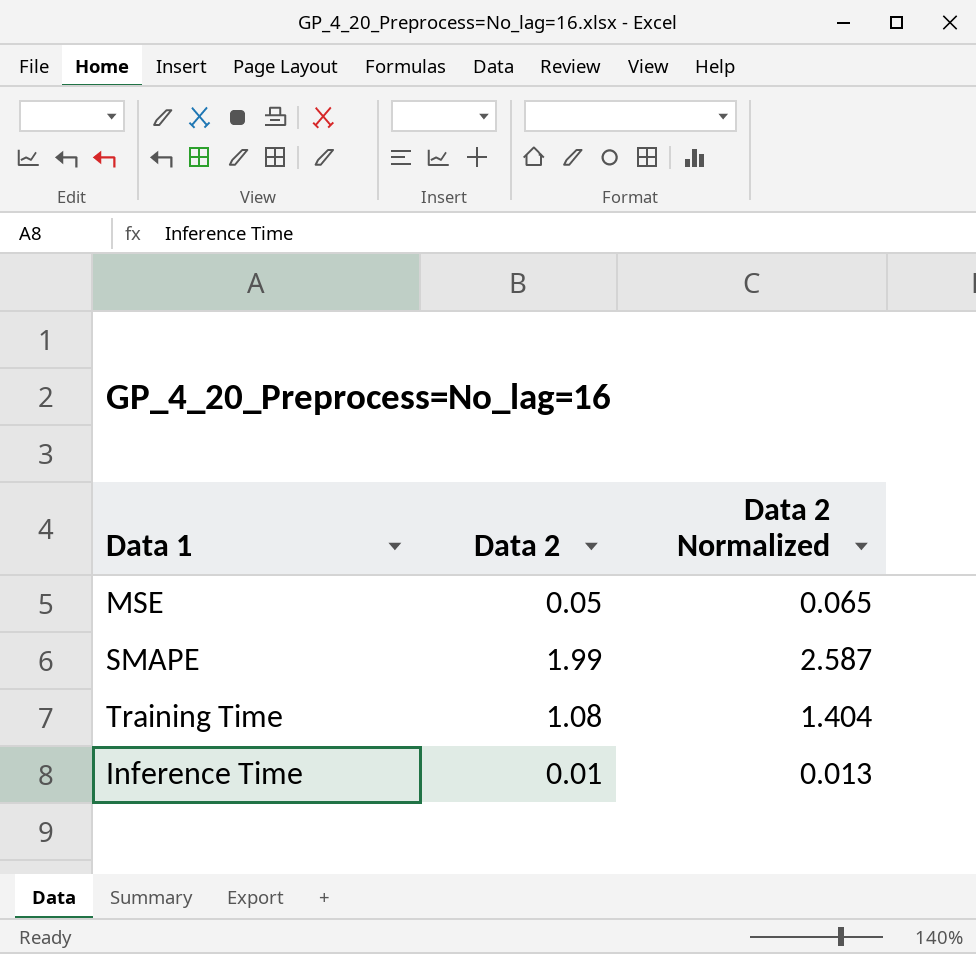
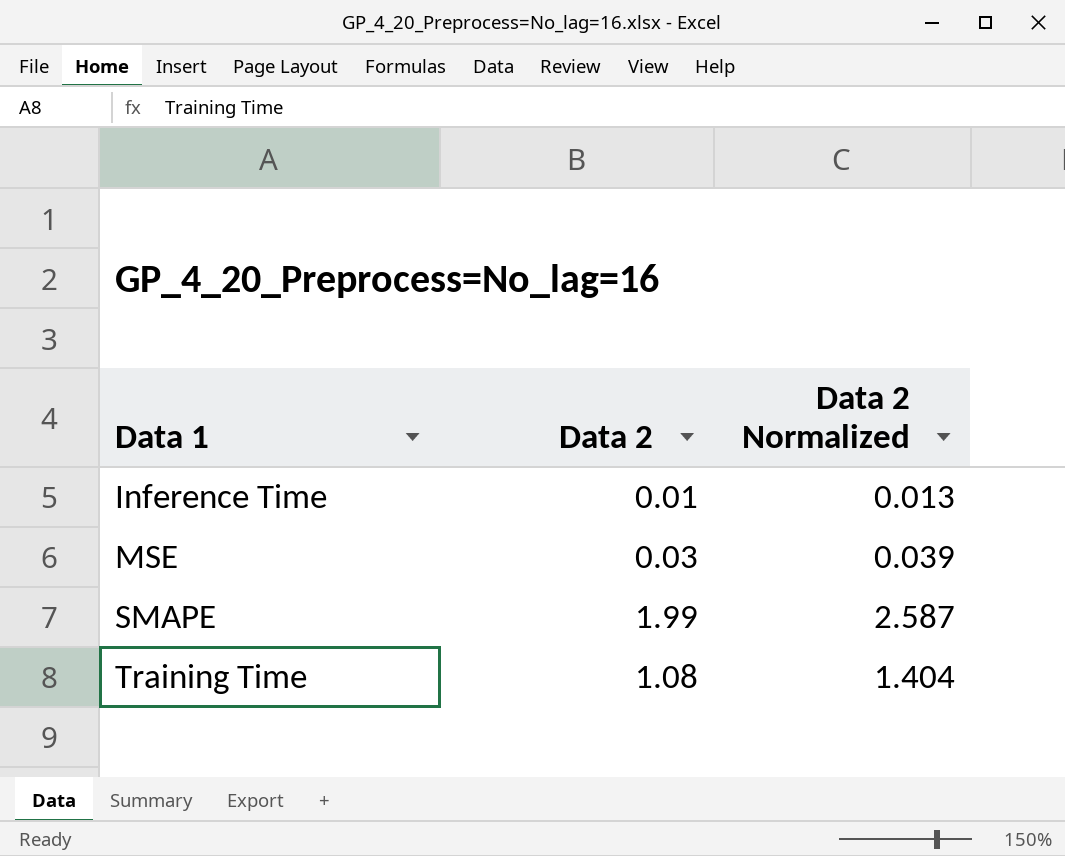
row order: none -> Data 1 ascending
MSE | Data 2: 0.05 -> 0.03
MSE | Data 2 Normalized: 0.065 -> 0.039

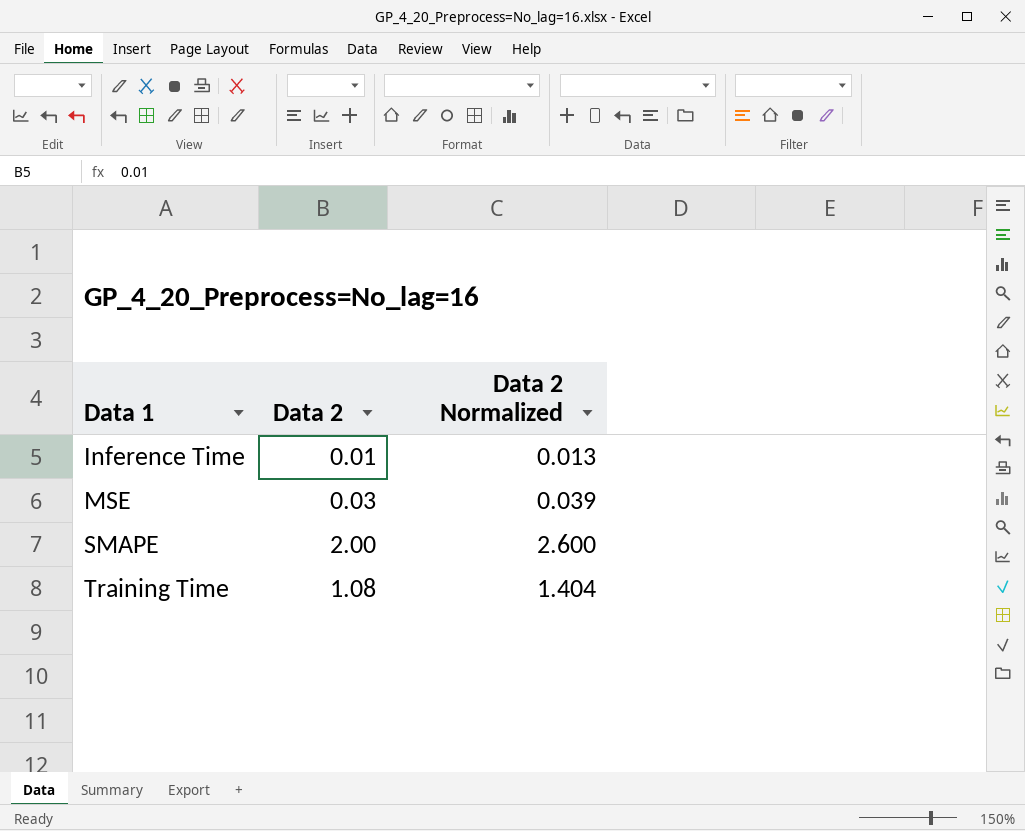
SMAPE | Data 2: 1.99 -> 2.00
SMAPE | Data 2 Normalized: 2.587 -> 2.600

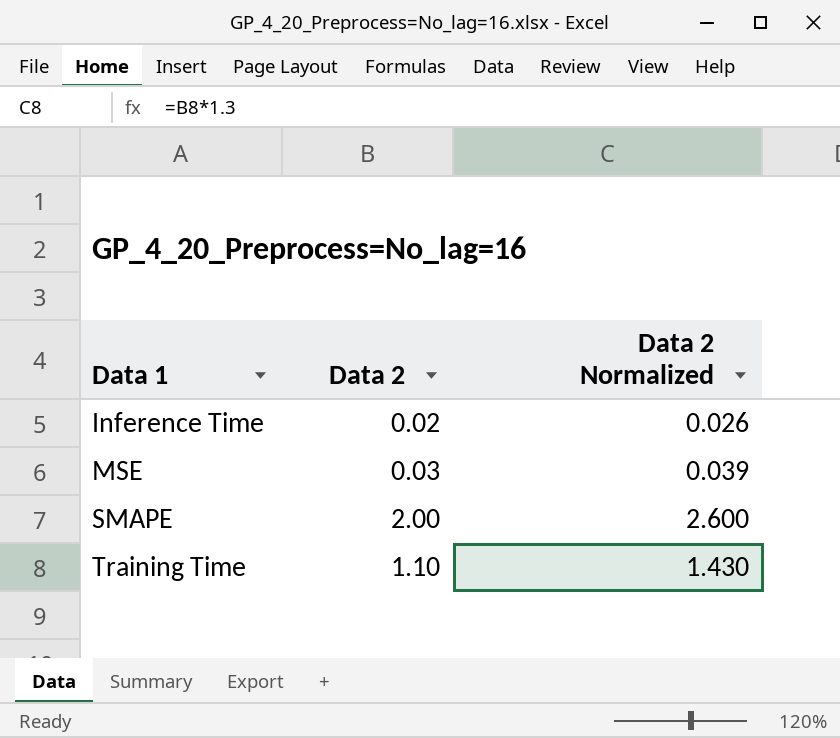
Inference Time | Data 2: 0.01 -> 0.02
Inference Time | Data 2 Normalized: 0.013 -> 0.026
Training Time | Data 2: 1.08 -> 1.10
Training Time | Data 2 Normalized: 1.404 -> 1.430

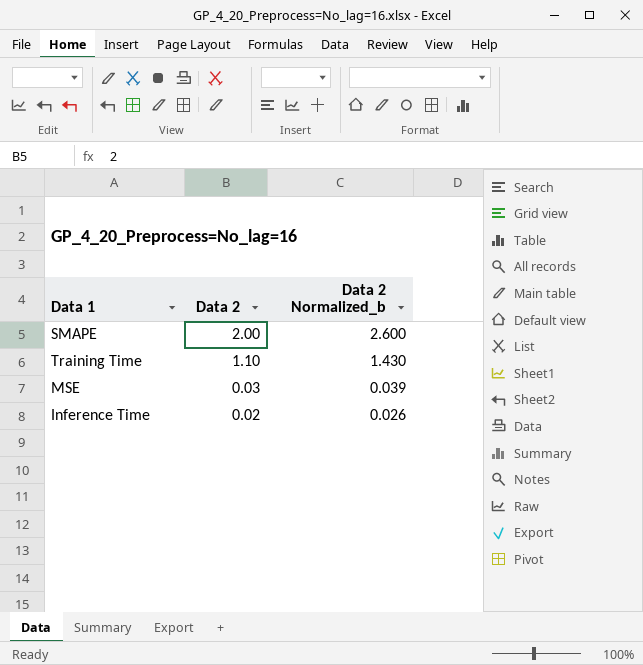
row order: Data 1 ascending -> Data 2 descending
column name: Data 2 Normalized -> Data 2 Normalized_b

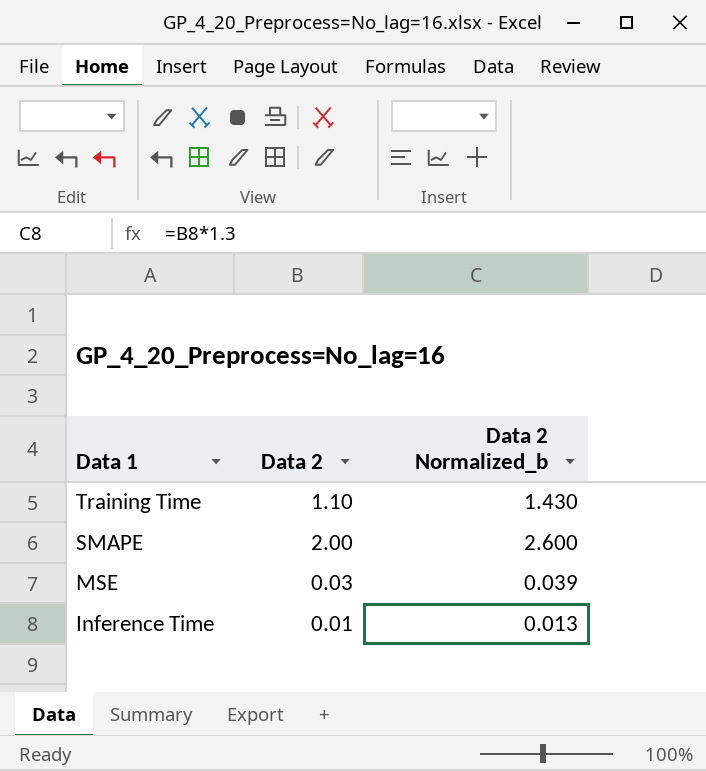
row order: Data 2 descending -> Data 1 descending
Inference Time | Data 2: 0.02 -> 0.01
Inference Time | Data 2 Normalized_b: 0.026 -> 0.013

